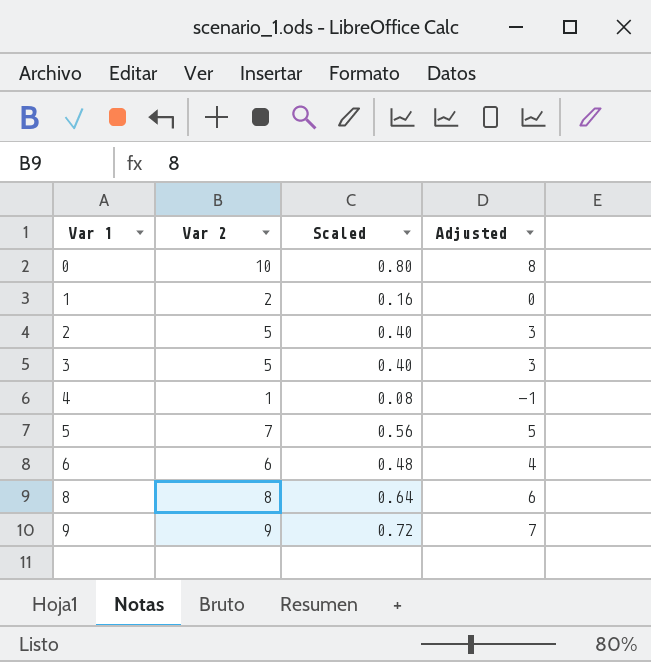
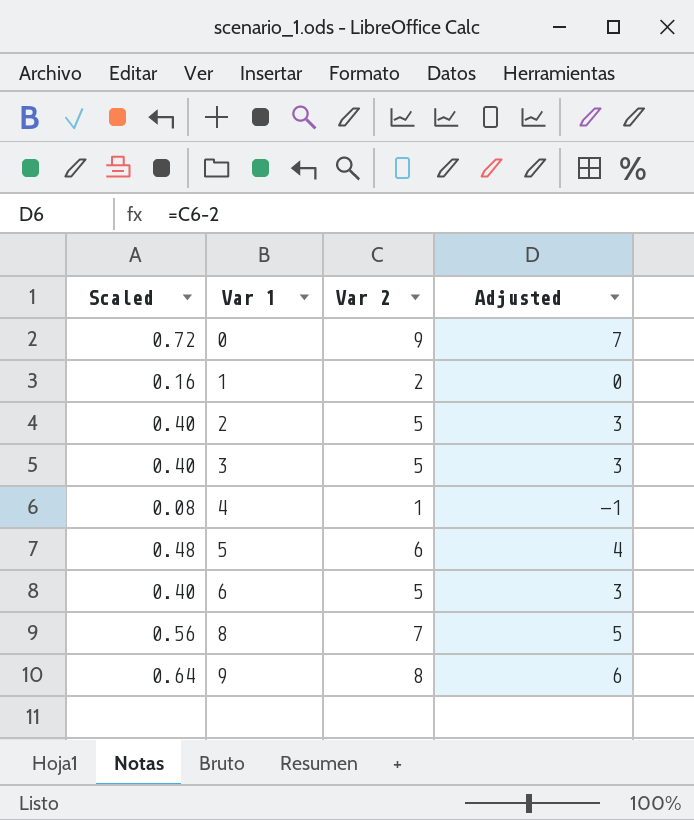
column Scaled | position: 3 -> 1
0 | Scaled: 0.80 -> 0.72
0 | Var 2: 10 -> 9
0 | Adjusted: 8 -> 7
5 | Scaled: 0.56 -> 0.48
5 | Var 2: 7 -> 6
5 | Adjusted: 5 -> 4
6 | Scaled: 0.48 -> 0.40
6 | Var 2: 6 -> 5
6 | Adjusted: 4 -> 3
8 | Scaled: 0.64 -> 0.56
8 | Var 2: 8 -> 7
8 | Adjusted: 6 -> 5
9 | Scaled: 0.72 -> 0.64
9 | Var 2: 9 -> 8
9 | Adjusted: 7 -> 6

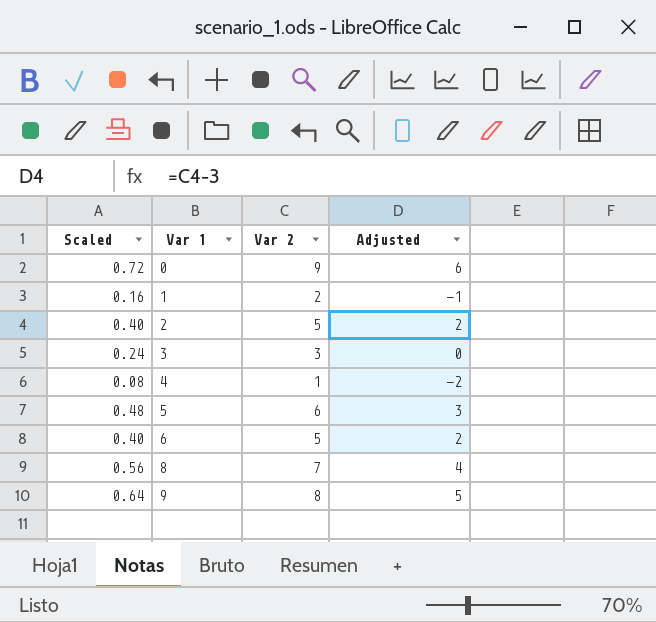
column Adjusted | formula: [Var 2] - 2 -> [Var 2] - 3
3 | Scaled: 0.40 -> 0.24
3 | Var 2: 5 -> 3

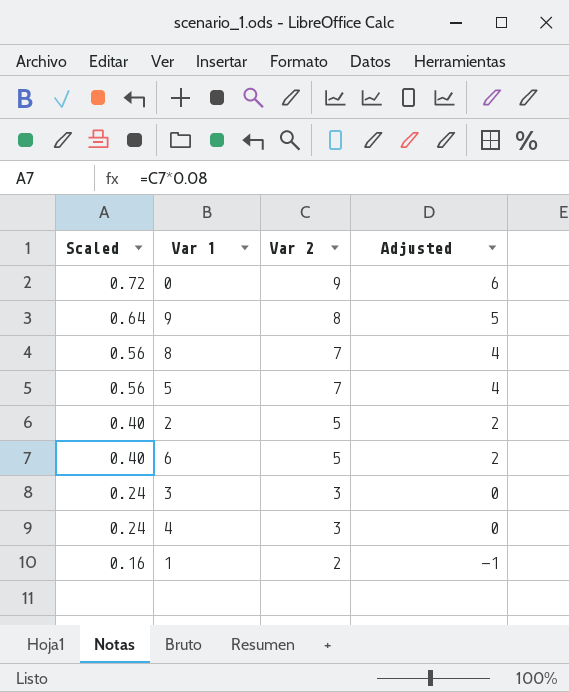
row order: Var 1 ascending -> Scaled descending
5 | Scaled: 0.48 -> 0.56
5 | Var 2: 6 -> 7
5 | Adjusted: 3 -> 4
4 | Scaled: 0.08 -> 0.24
4 | Var 2: 1 -> 3
4 | Adjusted: -2 -> 0

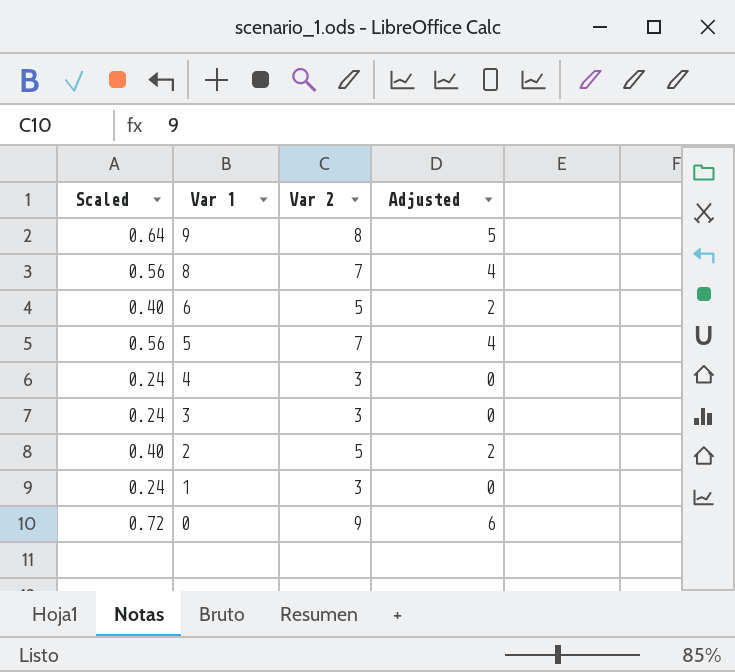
row order: Scaled descending -> Var 1 descending
1 | Scaled: 0.16 -> 0.24
1 | Var 2: 2 -> 3
1 | Adjusted: -1 -> 0

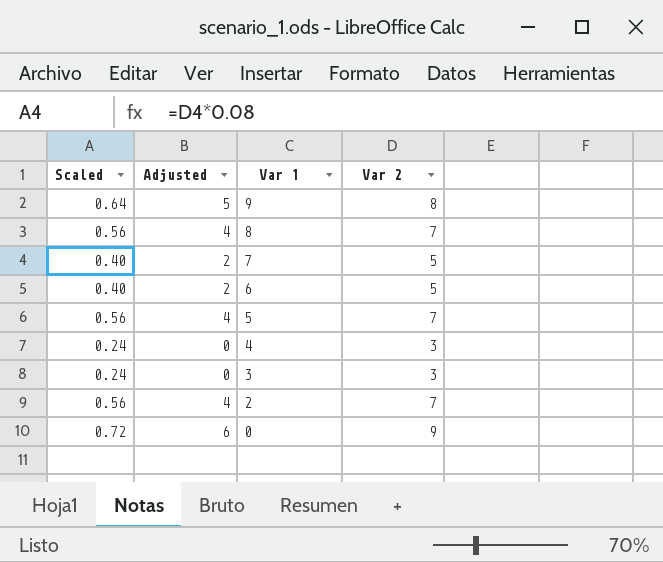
column Adjusted | position: 4 -> 2
row 1: 0.24 | 3 | 0 -> none
row 7: none -> 0.40 | 2 | 5
2 | Scaled: 0.40 -> 0.56
2 | Adjusted: 2 -> 4
2 | Var 2: 5 -> 7

